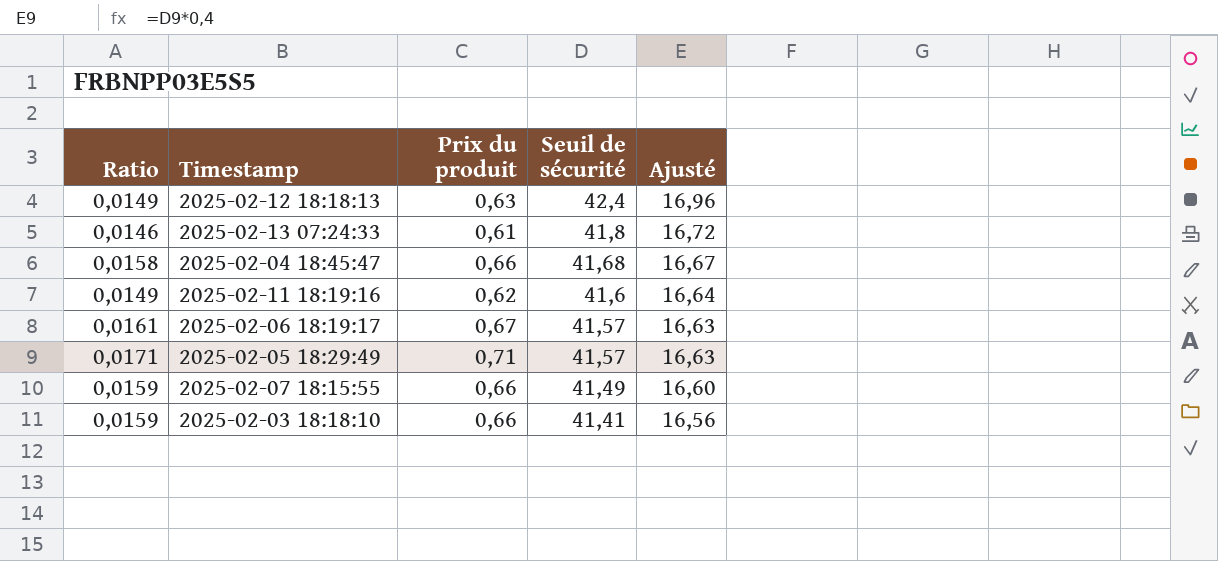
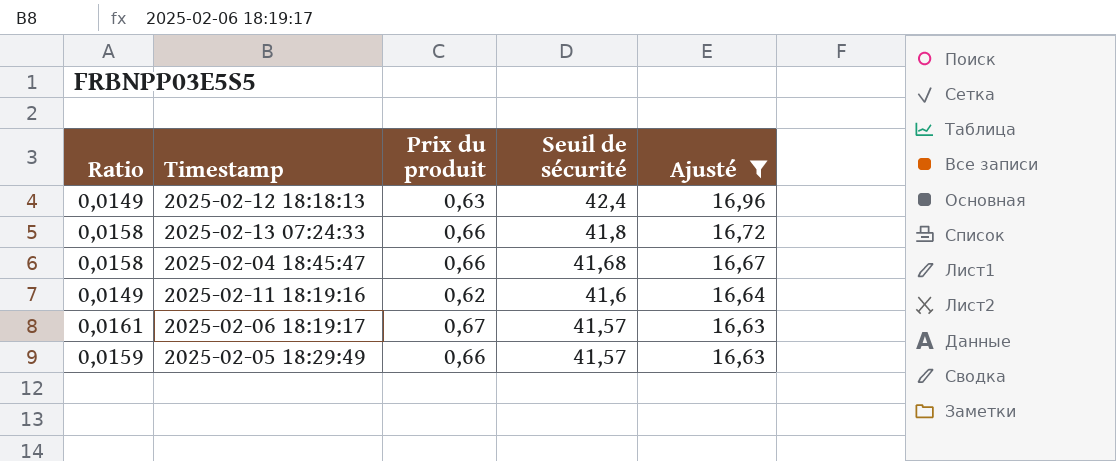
filter: none -> Ajusté >= 16,63
2025-02-13 07:24:33 | Ratio: 0,0146 -> 0,0158
2025-02-13 07:24:33 | Prix du produit: 0,61 -> 0,66
2025-02-05 18:29:49 | Ratio: 0,0171 -> 0,0159
2025-02-05 18:29:49 | Prix du produit: 0,71 -> 0,66

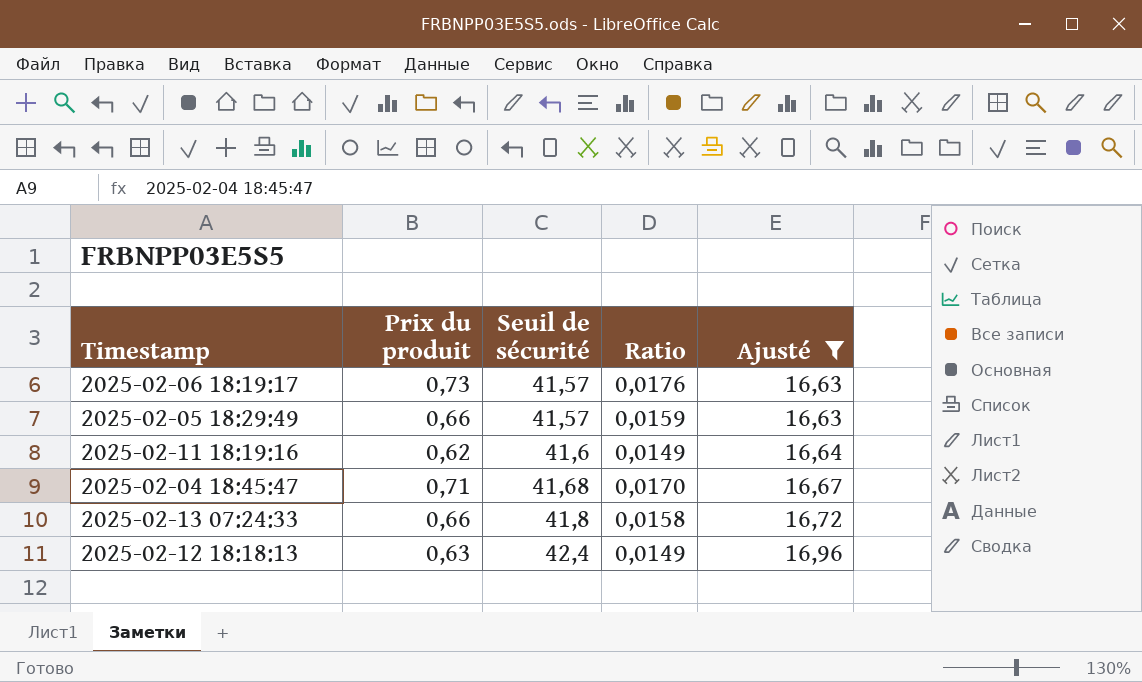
row order: Seuil de sécurité descending -> Seuil de sécurité ascending
column Ratio | position: 1 -> 4
2025-02-06 18:19:17 | Prix du produit: 0,67 -> 0,73
2025-02-06 18:19:17 | Ratio: 0,0161 -> 0,0176
2025-02-04 18:45:47 | Prix du produit: 0,66 -> 0,71
2025-02-04 18:45:47 | Ratio: 0,0158 -> 0,0170

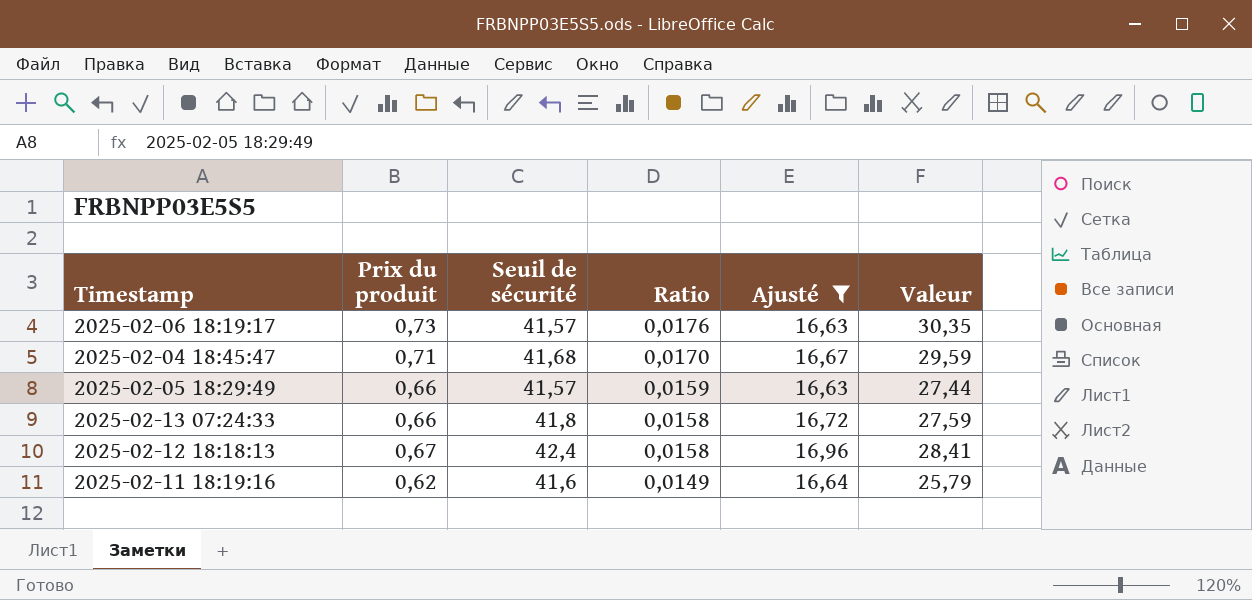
row order: Seuil de sécurité ascending -> Ratio descending
column Valeur | formula: none -> [Prix du produit] * [Seuil de sécurité]
2025-02-12 18:18:13 | Prix du produit: 0,63 -> 0,67
2025-02-12 18:18:13 | Ratio: 0,0149 -> 0,0158

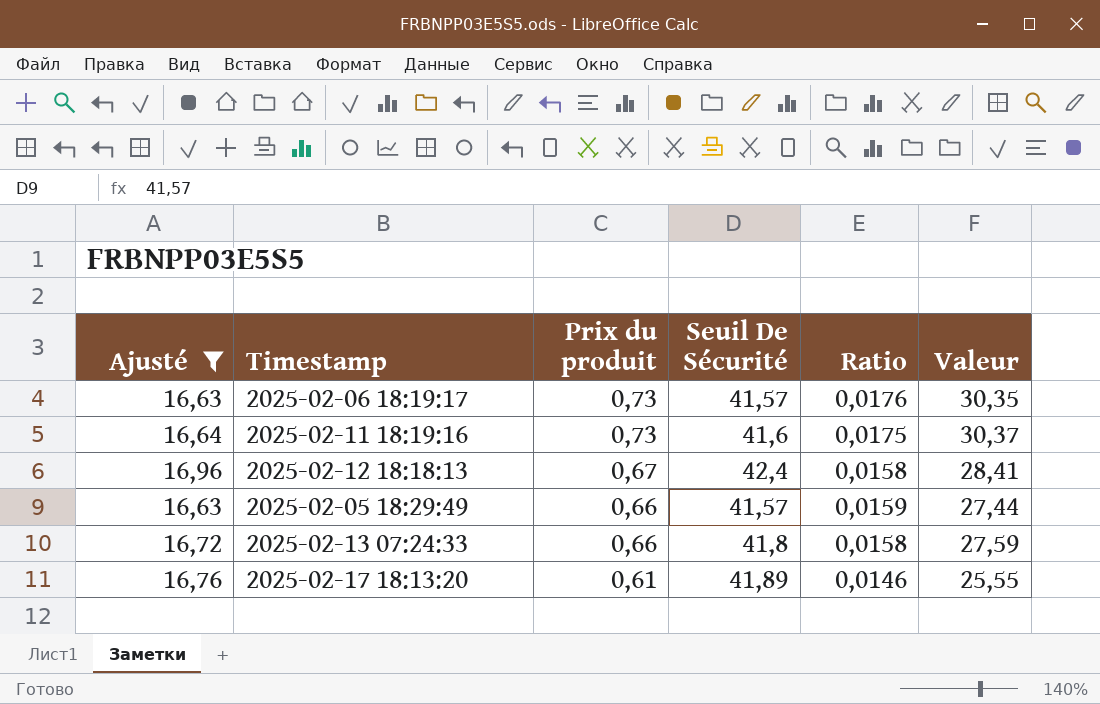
row order: Ratio descending -> Prix du produit descending
column Ajusté | position: 5 -> 1
column name: Seuil de sécurité -> Seuil De Sécurité
row 2025-02-04 18:45:47: 0,71 | 41,68 | 0,0170 | 16,67 | 29,59 -> none
2025-02-11 18:19:16 | Prix du produit: 0,62 -> 0,73
2025-02-11 18:19:16 | Ratio: 0,0149 -> 0,0175
2025-02-11 18:19:16 | Valeur: 25,79 -> 30,37
row 2025-02-17 18:13:20: none -> 16,76 | 0,61 | 41,89 | 0,0146 | 25,55

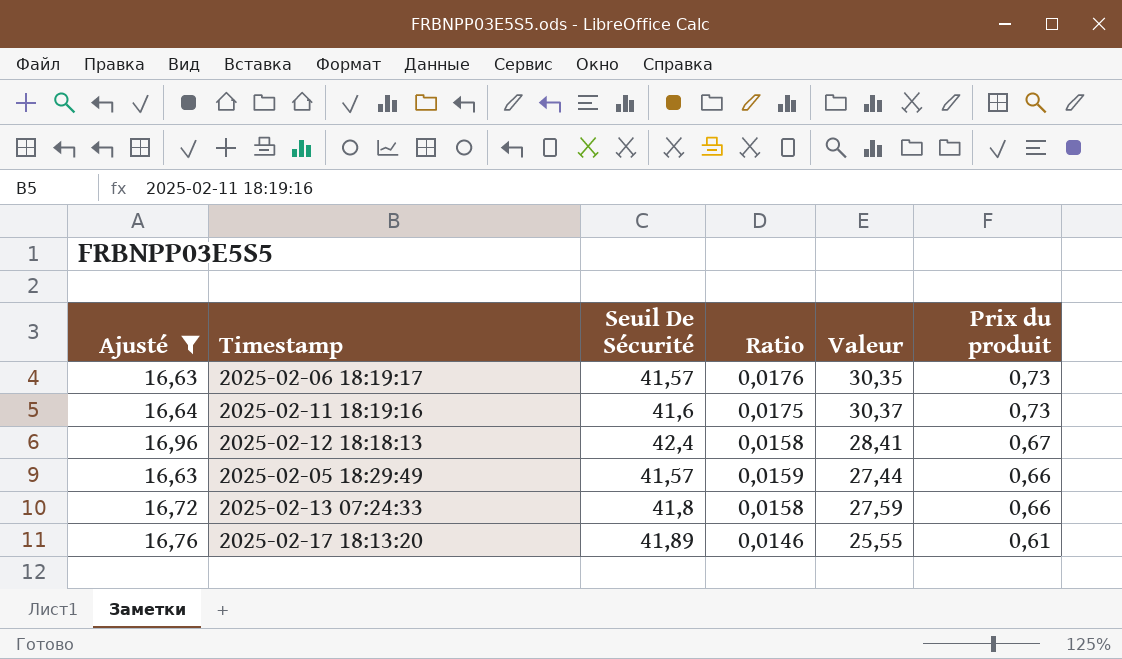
column Prix du produit | position: 3 -> 6

